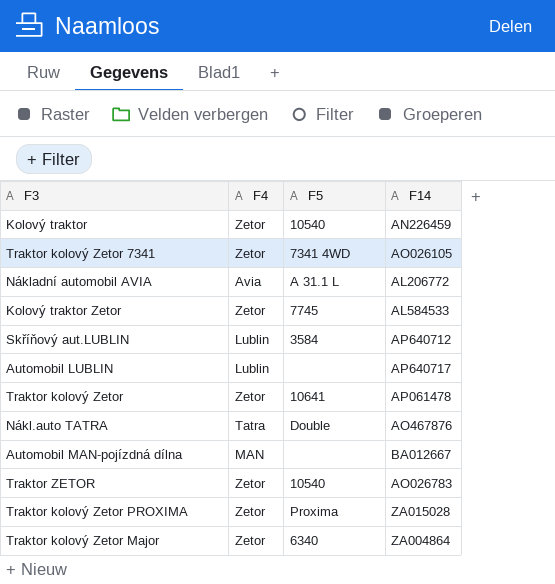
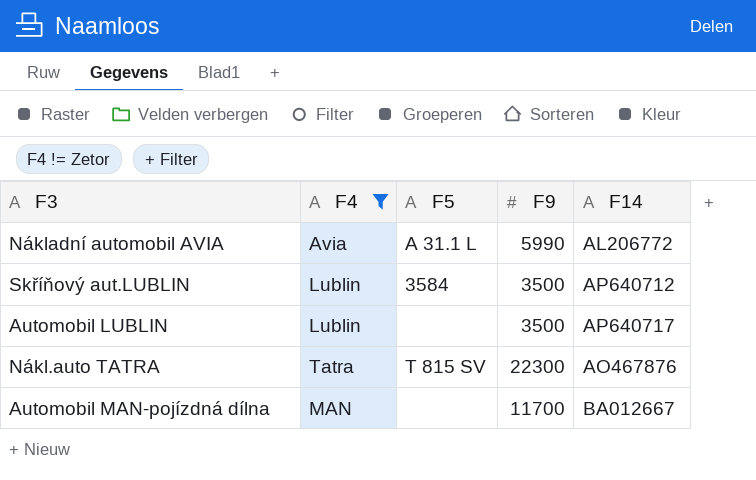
filter: none -> F4 != Zetor
column F9 | position: none -> 4
Nákl.auto TATRA | F5: Double -> T 815 SV

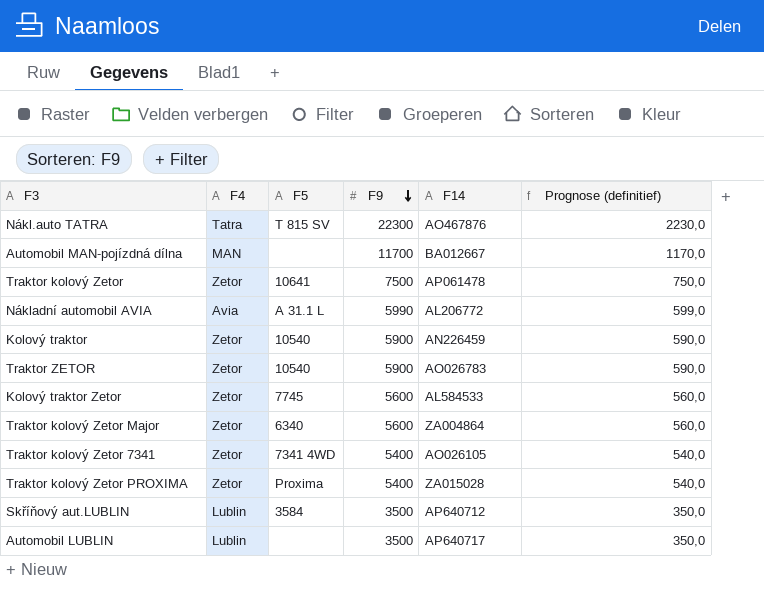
filter: F4 != Zetor -> none
row order: none -> F9 descending
column Prognose (definitief) | formula: none -> [F9] * 0,1

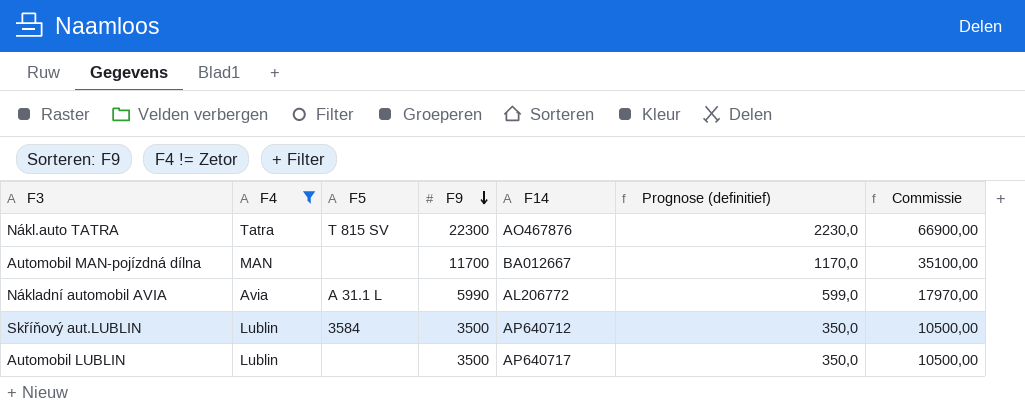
filter: none -> F4 != Zetor
column Commissie | formula: none -> [F9] * 3

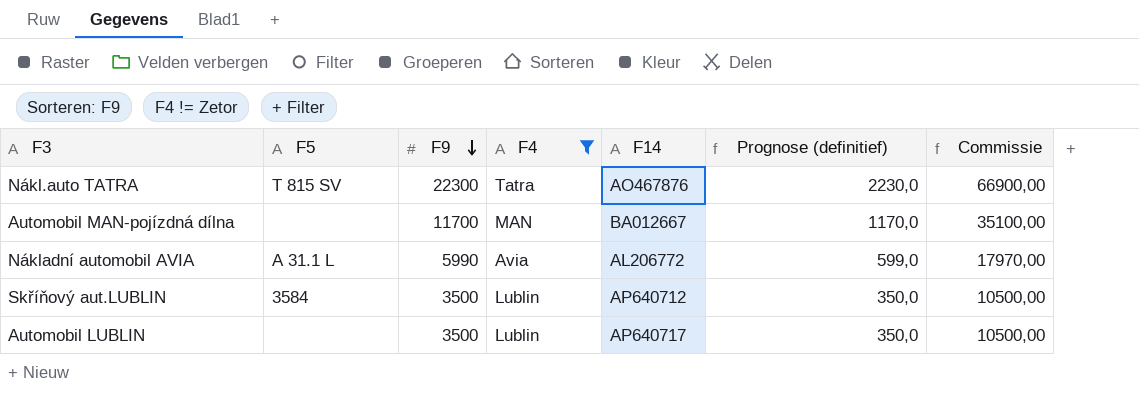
column F4 | position: 2 -> 4

